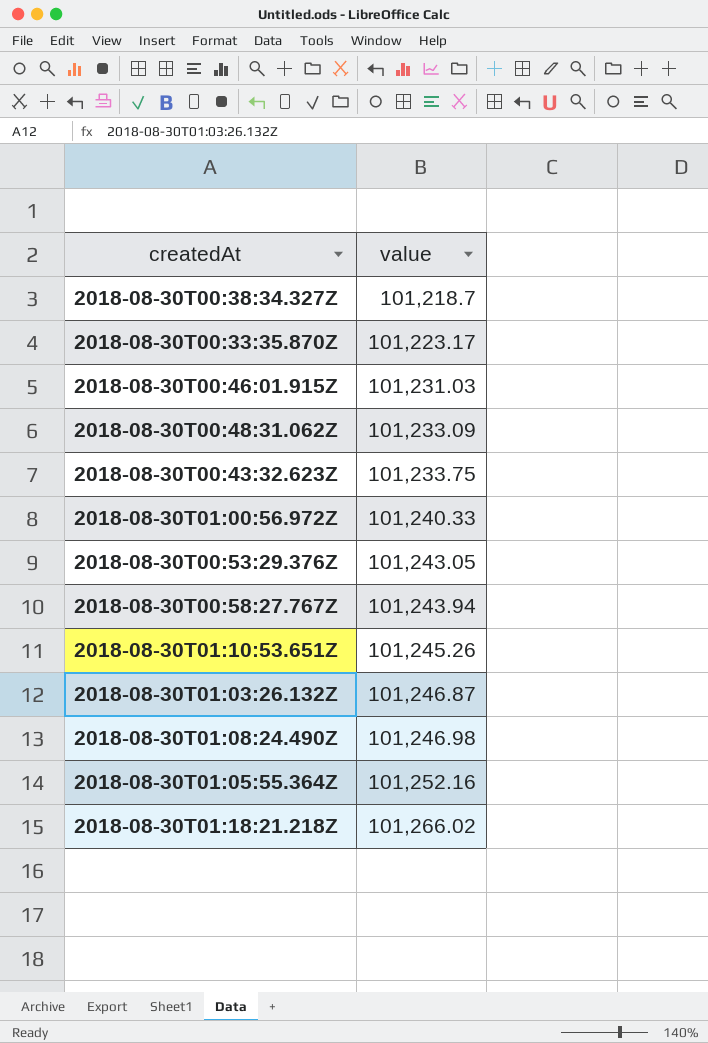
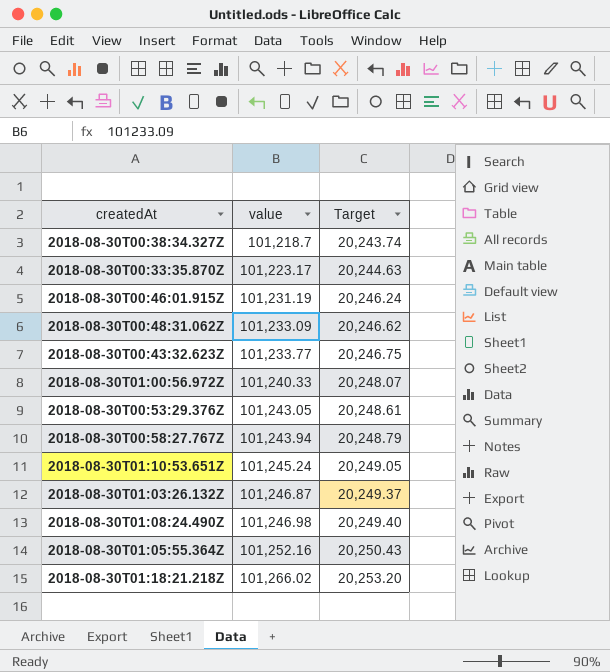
column Target | formula: none -> [value] * 0.2
2018-08-30T00:46:01.915Z | value: 101,231.03 -> 101,231.19
2018-08-30T00:43:32.623Z | value: 101,233.75 -> 101,233.77
2018-08-30T01:10:53.651Z | value: 101,245.26 -> 101,245.24

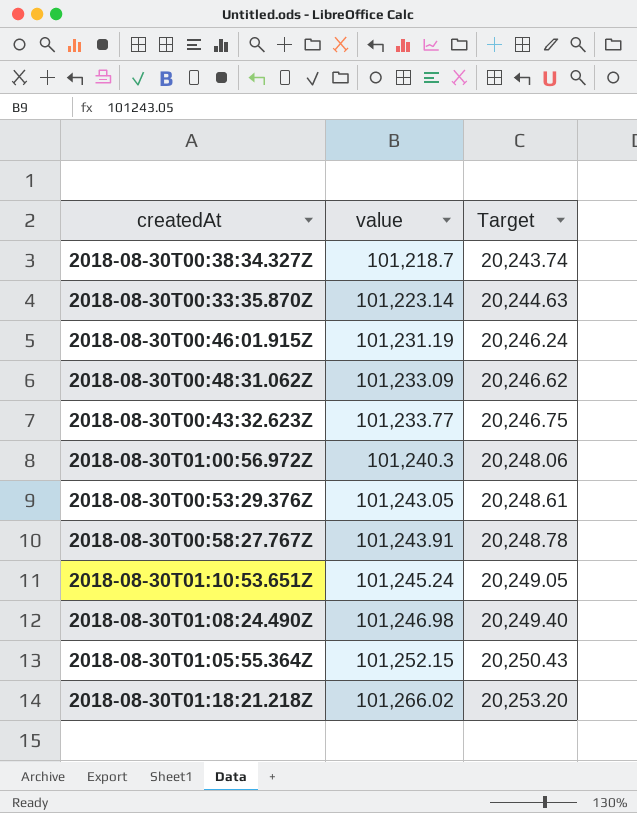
row 2018-08-30T01:03:26.132Z: 101,246.87 | 20,249.37 -> none
2018-08-30T00:33:35.870Z | value: 101,223.17 -> 101,223.14
2018-08-30T01:00:56.972Z | value: 101,240.33 -> 101,240.3
2018-08-30T01:00:56.972Z | Target: 20,248.07 -> 20,248.06
2018-08-30T00:58:27.767Z | value: 101,243.94 -> 101,243.91
2018-08-30T00:58:27.767Z | Target: 20,248.79 -> 20,248.78
2018-08-30T01:05:55.364Z | value: 101,252.16 -> 101,252.15

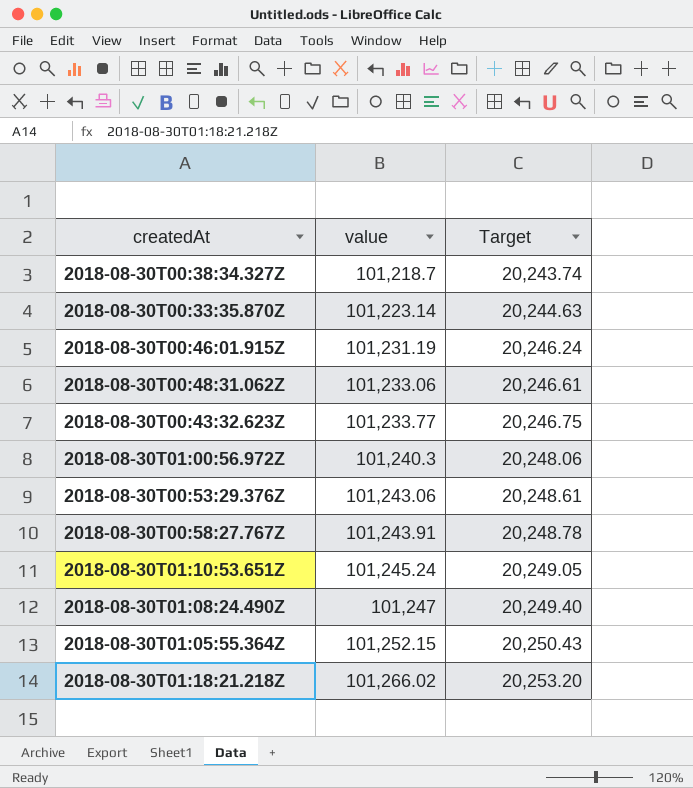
2018-08-30T00:48:31.062Z | value: 101,233.09 -> 101,233.06
2018-08-30T00:48:31.062Z | Target: 20,246.62 -> 20,246.61
2018-08-30T00:53:29.376Z | value: 101,243.05 -> 101,243.06
2018-08-30T01:08:24.490Z | value: 101,246.98 -> 101,247

